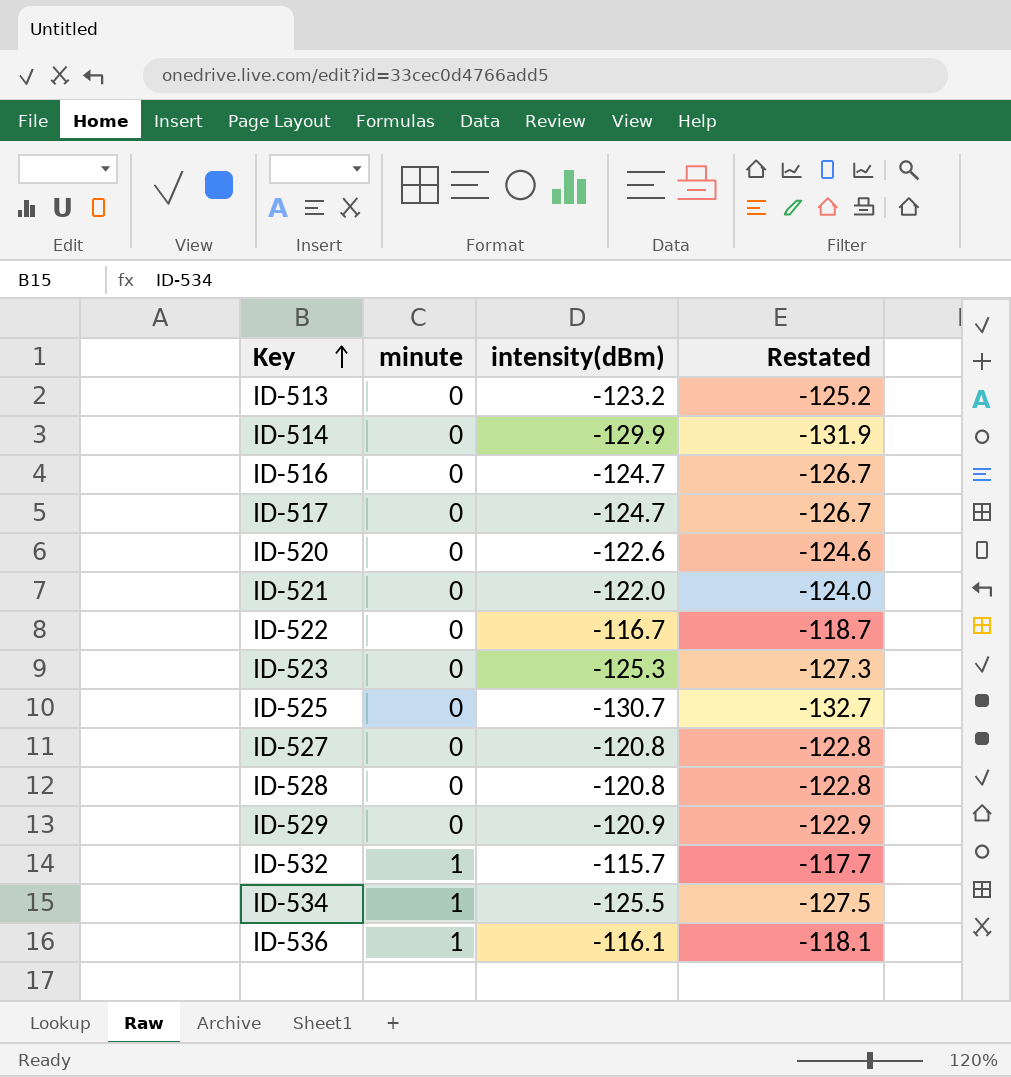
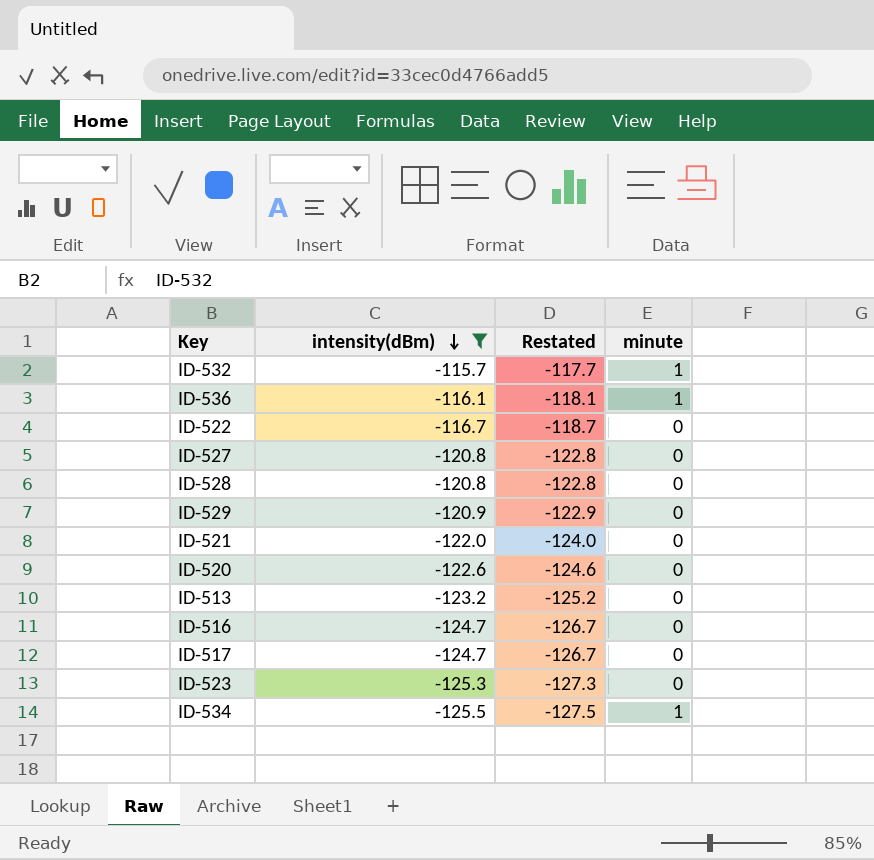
filter: none -> intensity(dBm) >= -125.5
row order: Key ascending -> intensity(dBm) descending
column minute | position: 2 -> 4

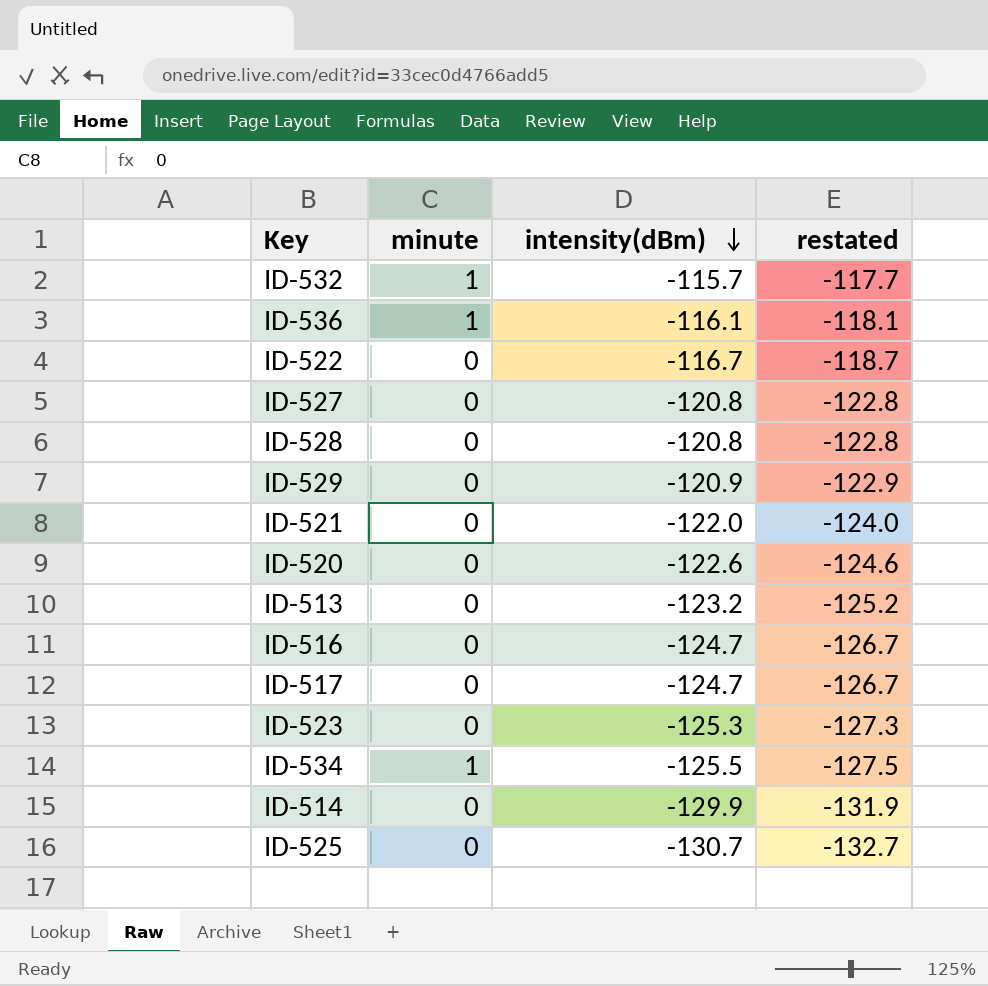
filter: intensity(dBm) >= -125.5 -> none
column minute | position: 4 -> 2
column name: Restated -> restated

